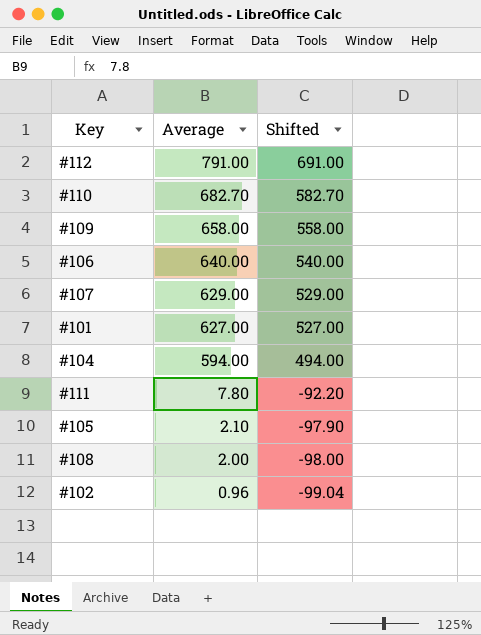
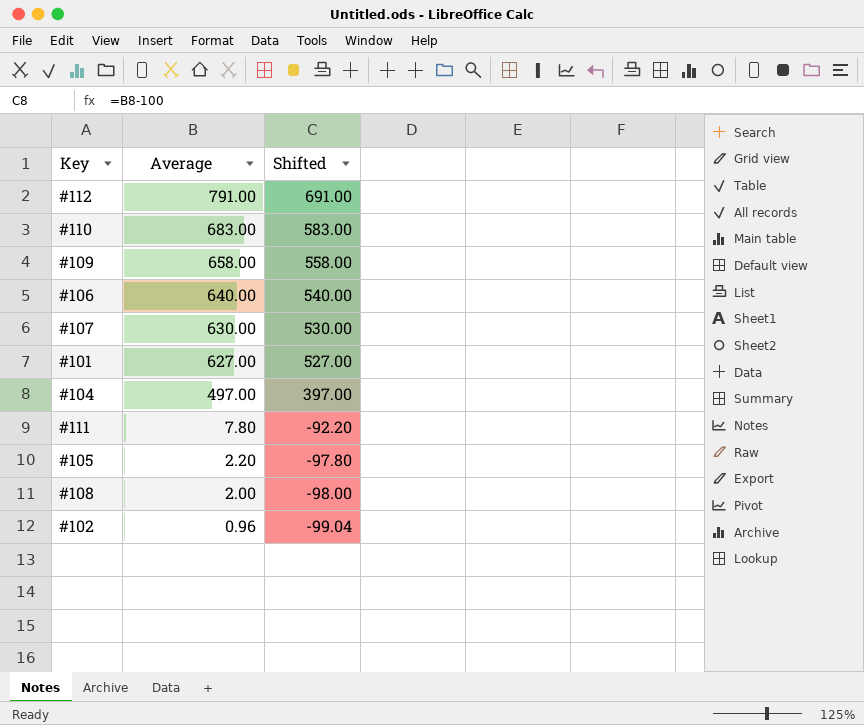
#110 | Average: 682.70 -> 683.00
#110 | Shifted: 582.70 -> 583.00
#107 | Average: 629.00 -> 630.00
#107 | Shifted: 529.00 -> 530.00
#104 | Average: 594.00 -> 497.00
#104 | Shifted: 494.00 -> 397.00
#105 | Average: 2.10 -> 2.20
#105 | Shifted: -97.90 -> -97.80

